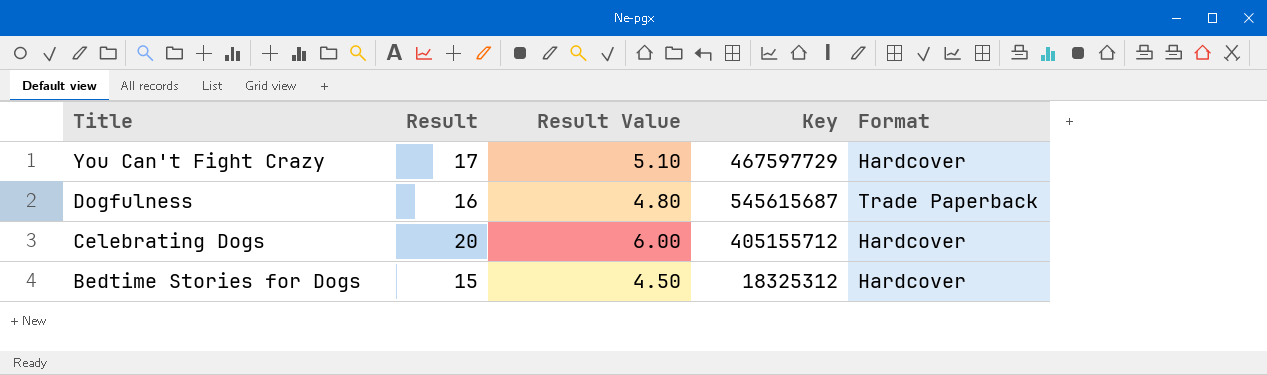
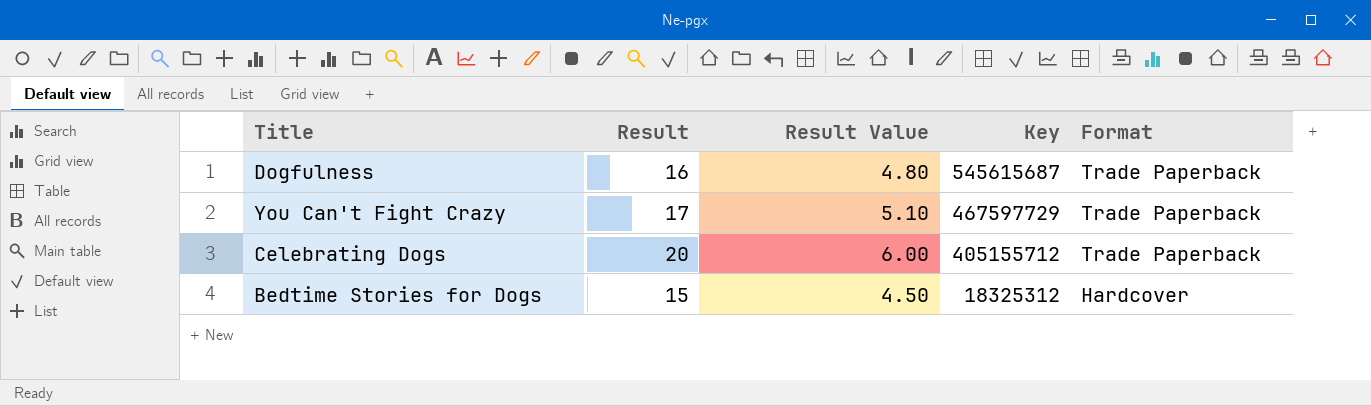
row order: Title descending -> Key descending
You Can't Fight Crazy | Format: Hardcover -> Trade Paperback
Celebrating Dogs | Format: Hardcover -> Trade Paperback

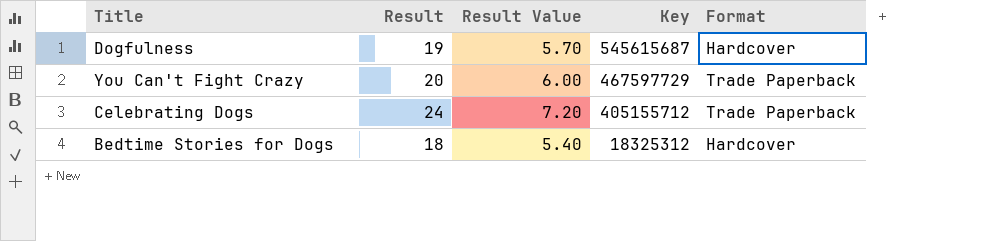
Dogfulness | Result: 16 -> 19
Dogfulness | Result Value: 4.80 -> 5.70
Dogfulness | Format: Trade Paperback -> Hardcover
You Can't Fight Crazy | Result: 17 -> 20
You Can't Fight Crazy | Result Value: 5.10 -> 6.00
Celebrating Dogs | Result: 20 -> 24
Celebrating Dogs | Result Value: 6.00 -> 7.20
Bedtime Stories for Dogs | Result: 15 -> 18
Bedtime Stories for Dogs | Result Value: 4.50 -> 5.40

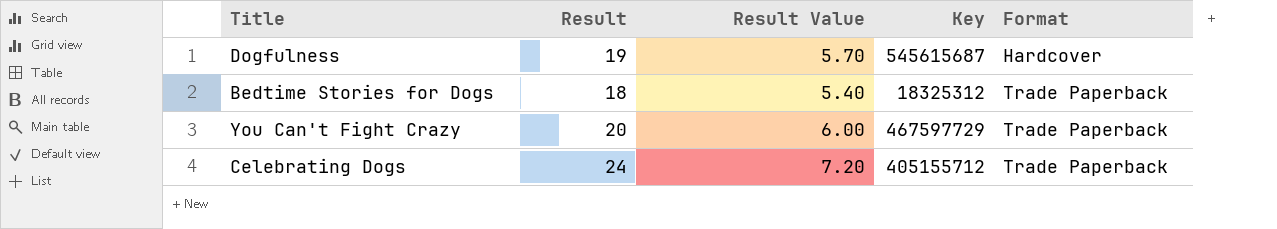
row order: Key descending -> Format ascending
Bedtime Stories for Dogs | Format: Hardcover -> Trade Paperback

